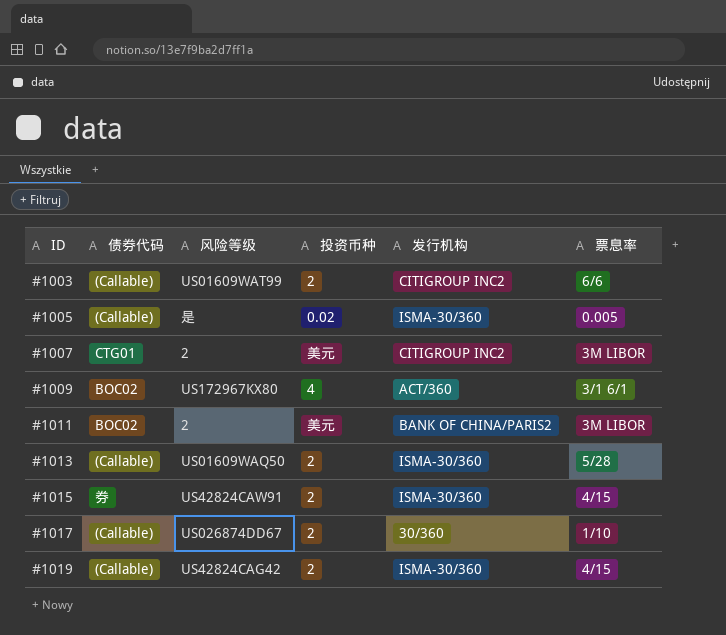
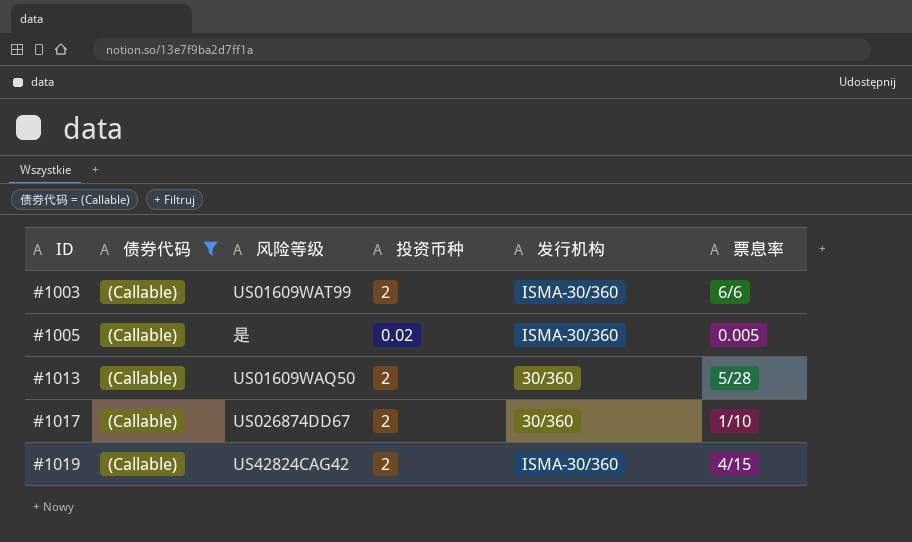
filter: none -> 债券代码 = (Callable)
#1003 | 发行机构: CITIGROUP INC2 -> ISMA-30/360
#1013 | 发行机构: ISMA-30/360 -> 30/360

